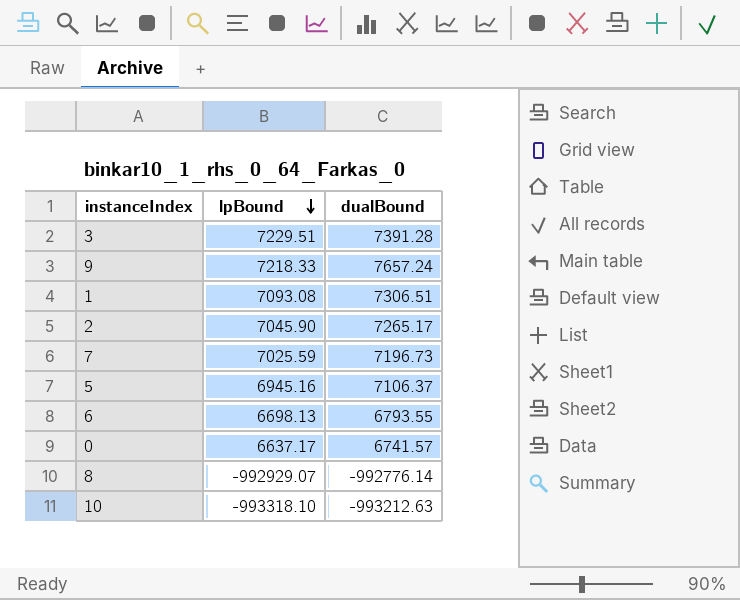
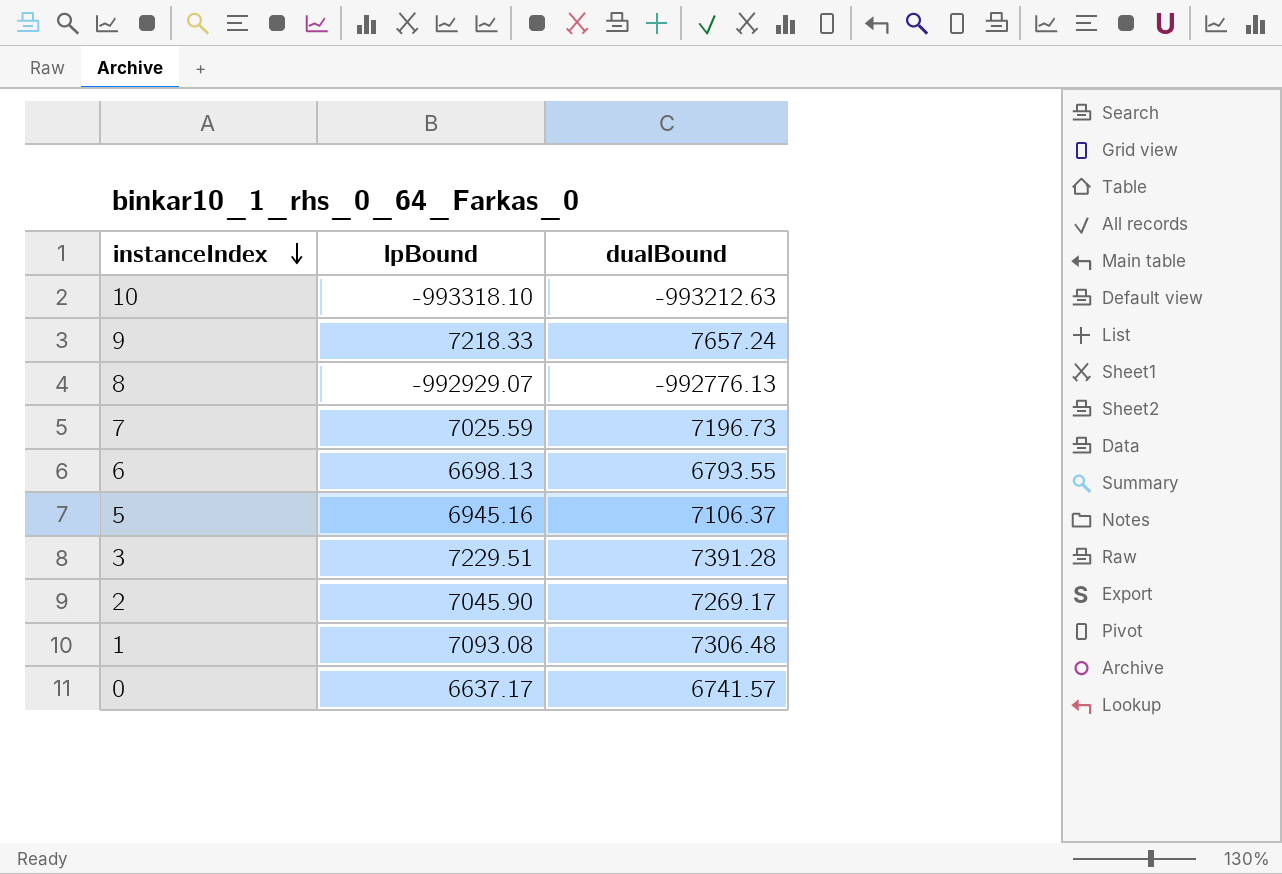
row order: lpBound descending -> instanceIndex descending
8 | dualBound: -992776.14 -> -992776.13
2 | dualBound: 7265.17 -> 7269.17
1 | dualBound: 7306.51 -> 7306.48

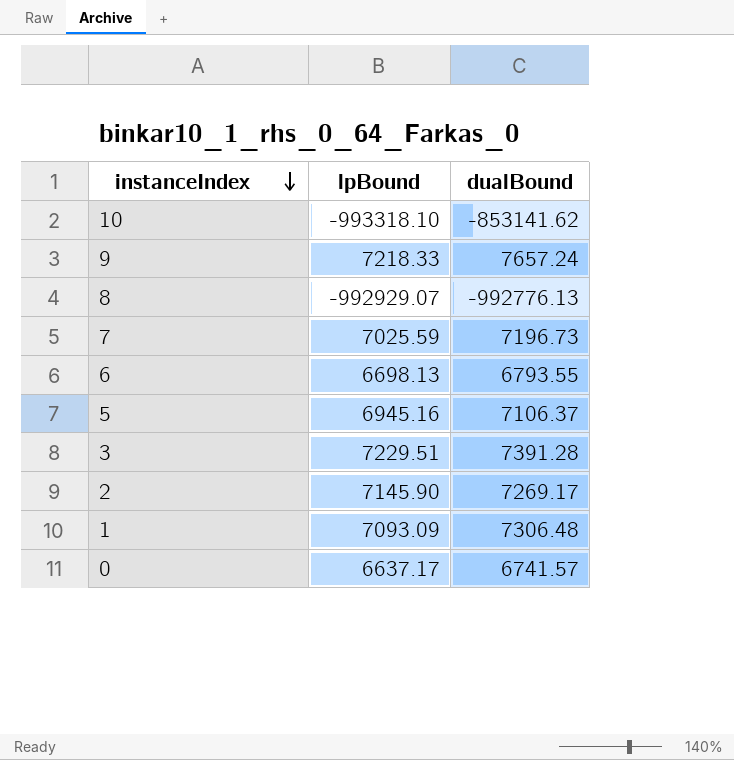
10 | dualBound: -993212.63 -> -853141.62
2 | lpBound: 7045.90 -> 7145.90
1 | lpBound: 7093.08 -> 7093.09

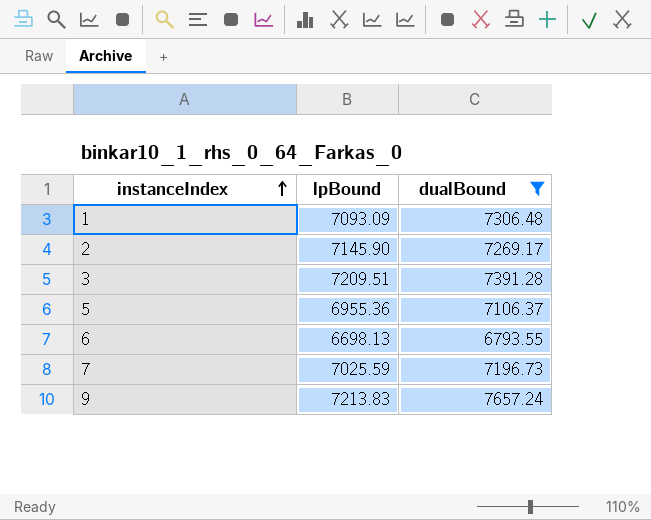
filter: none -> dualBound >= 6793.55
row order: instanceIndex descending -> instanceIndex ascending
3 | lpBound: 7229.51 -> 7209.51
5 | lpBound: 6945.16 -> 6955.36
9 | lpBound: 7218.33 -> 7213.83

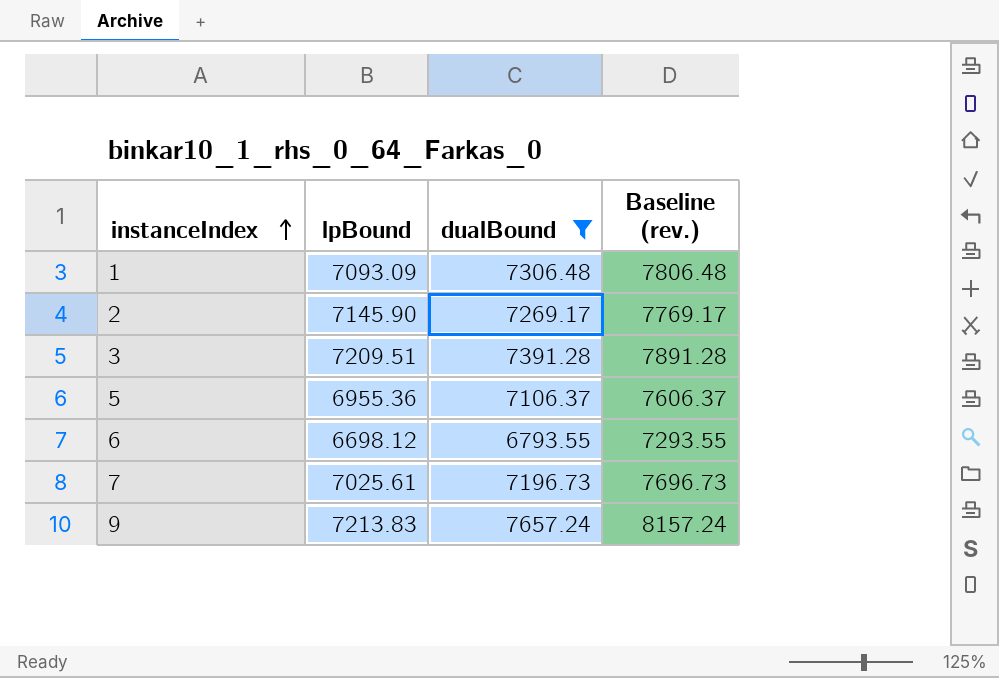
column Baseline (rev.) | formula: none -> [dualBound] + 500
6 | lpBound: 6698.13 -> 6698.12
7 | lpBound: 7025.59 -> 7025.61

